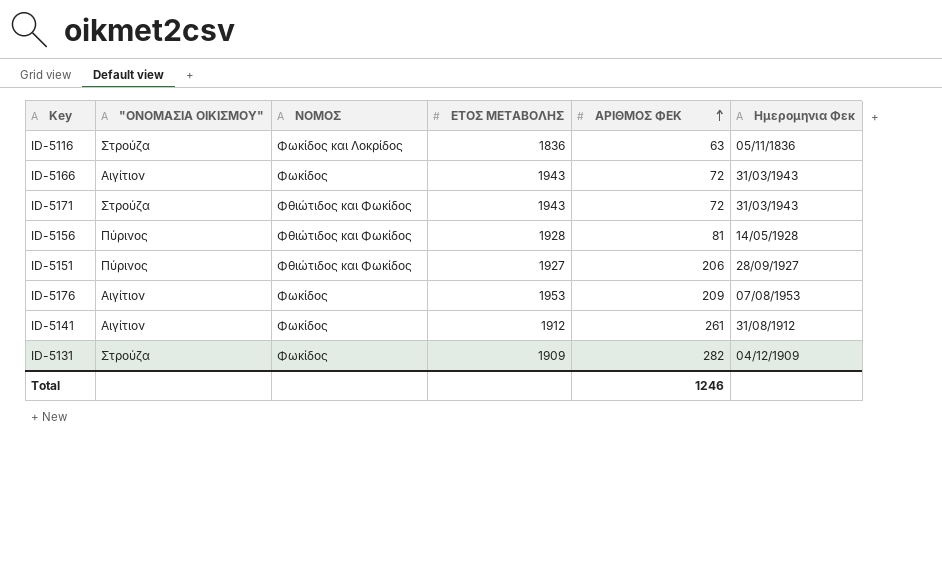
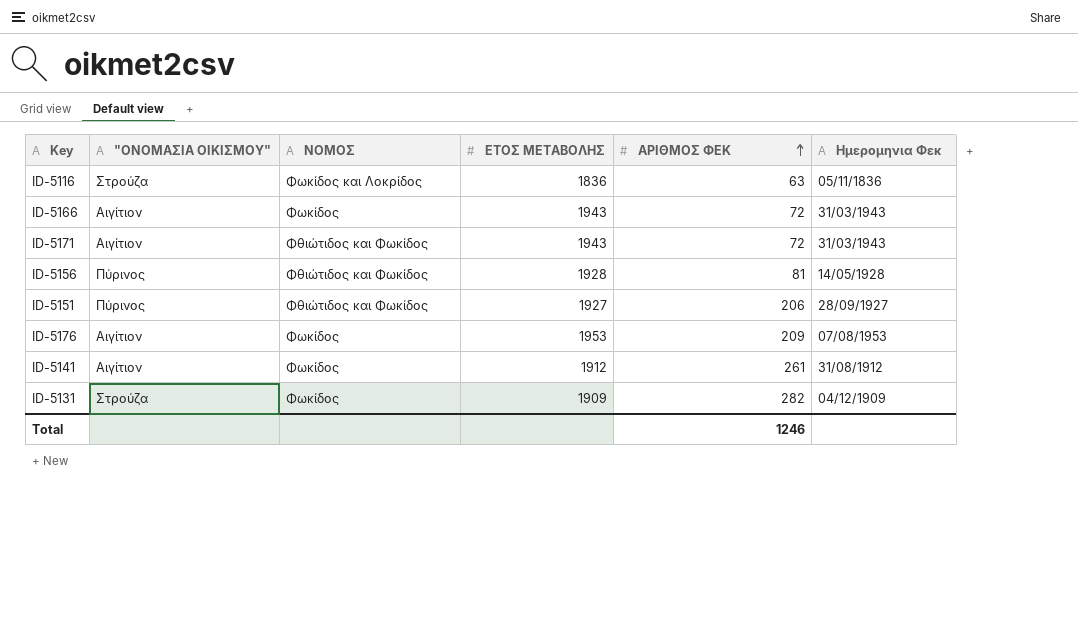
ID-5171 | "ΟΝΟΜΑΣΙΑ ΟΙΚΙΣΜΟΥ": Στρούζα -> Αιγίτιον

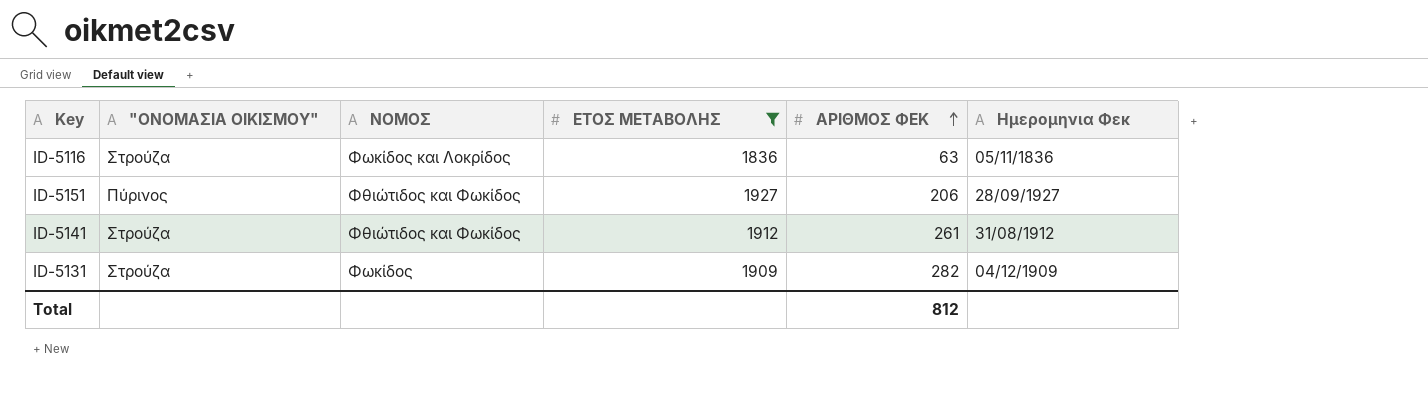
filter: none -> ΕΤΟΣ ΜΕΤΑΒΟΛΗΣ <= 1927
ID-5141 | "ΟΝΟΜΑΣΙΑ ΟΙΚΙΣΜΟΥ": Αιγίτιον -> Στρούζα
ID-5141 | ΝΟΜΟΣ: Φωκίδος -> Φθιώτιδος και Φωκίδος
Total | ΑΡΙΘΜΟΣ ΦΕΚ: 1246 -> 812

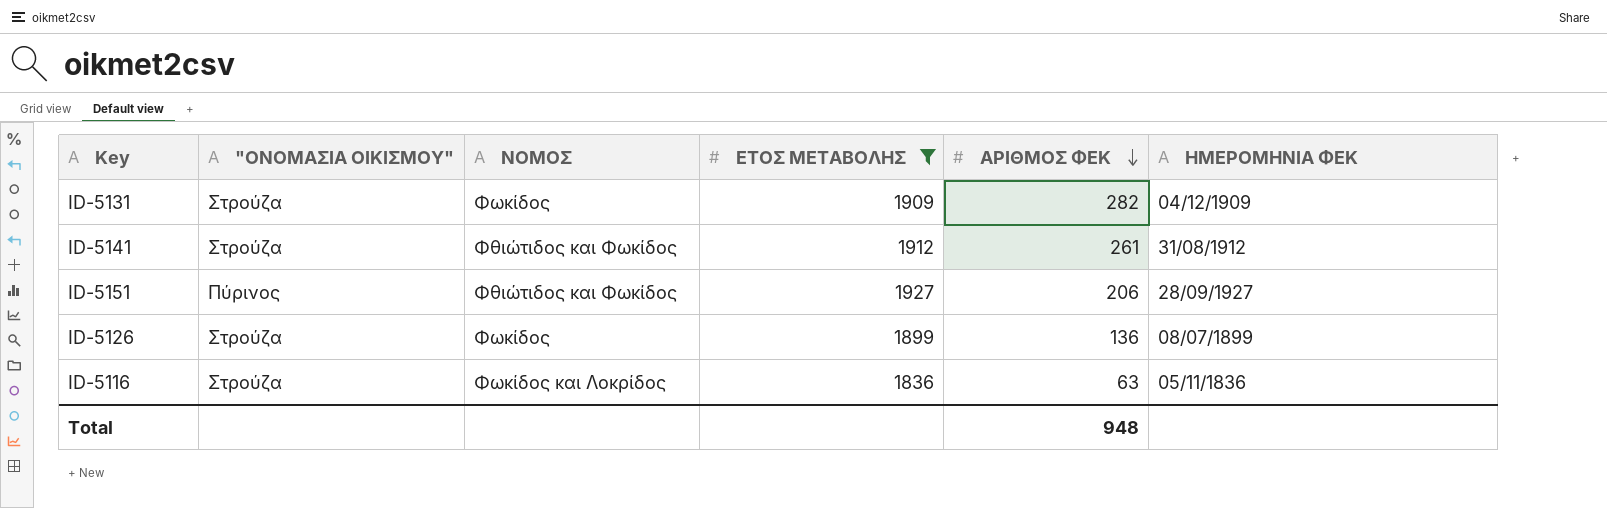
row order: ΑΡΙΘΜΟΣ ΦΕΚ ascending -> ΑΡΙΘΜΟΣ ΦΕΚ descending
column name: Ημερομηνια Φεκ -> ΗΜΕΡΟΜΗΝΙΑ ΦΕΚ
row ID-5126: none -> Στρούζα | Φωκίδος | 1899 | 136 | 08/07/1899
Total | ΑΡΙΘΜΟΣ ΦΕΚ: 812 -> 948

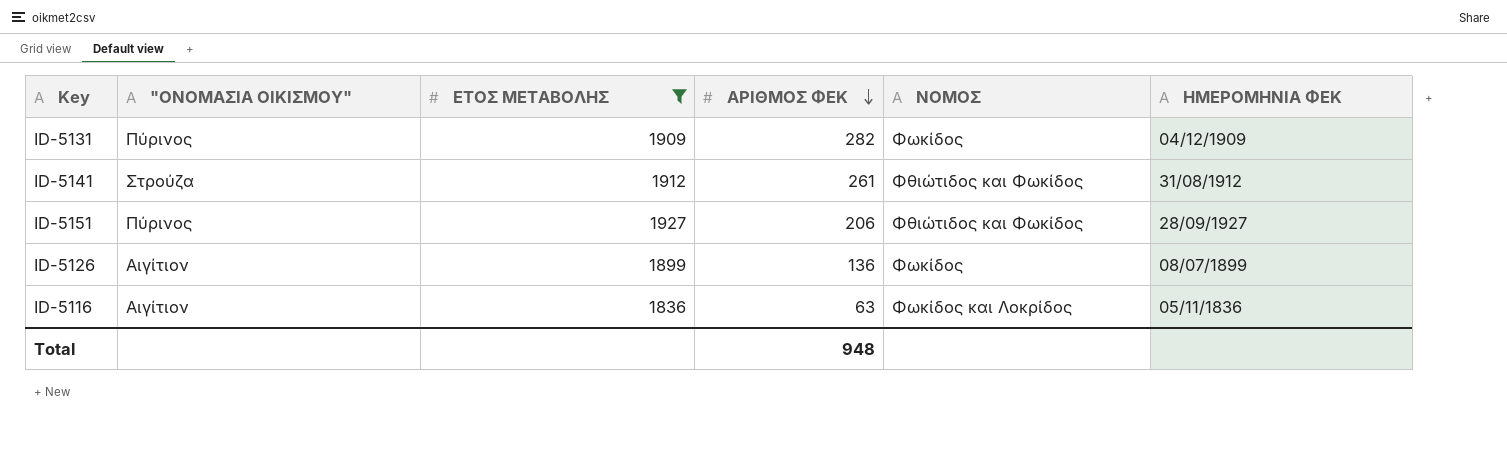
column ΝΟΜΟΣ | position: 3 -> 5
ID-5131 | "ΟΝΟΜΑΣΙΑ ΟΙΚΙΣΜΟΥ": Στρούζα -> Πύρινος
ID-5126 | "ΟΝΟΜΑΣΙΑ ΟΙΚΙΣΜΟΥ": Στρούζα -> Αιγίτιον
ID-5116 | "ΟΝΟΜΑΣΙΑ ΟΙΚΙΣΜΟΥ": Στρούζα -> Αιγίτιον

